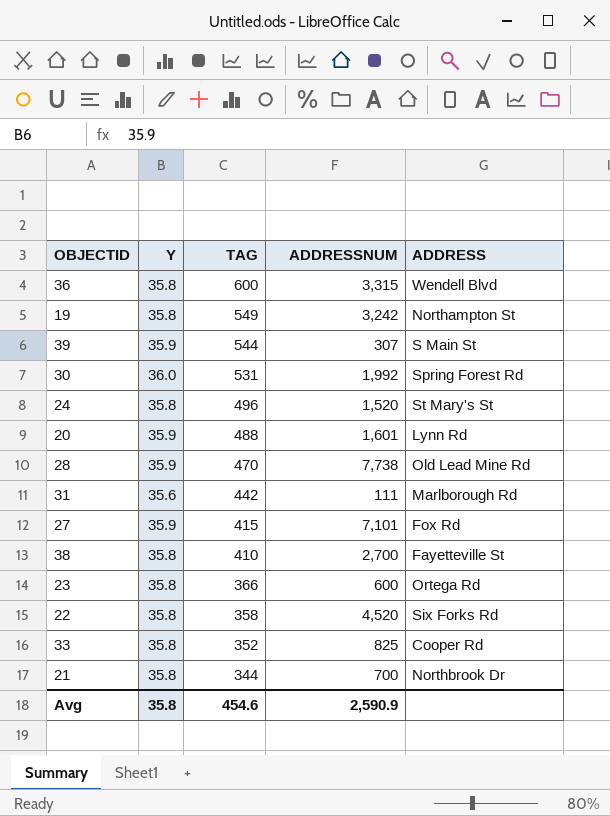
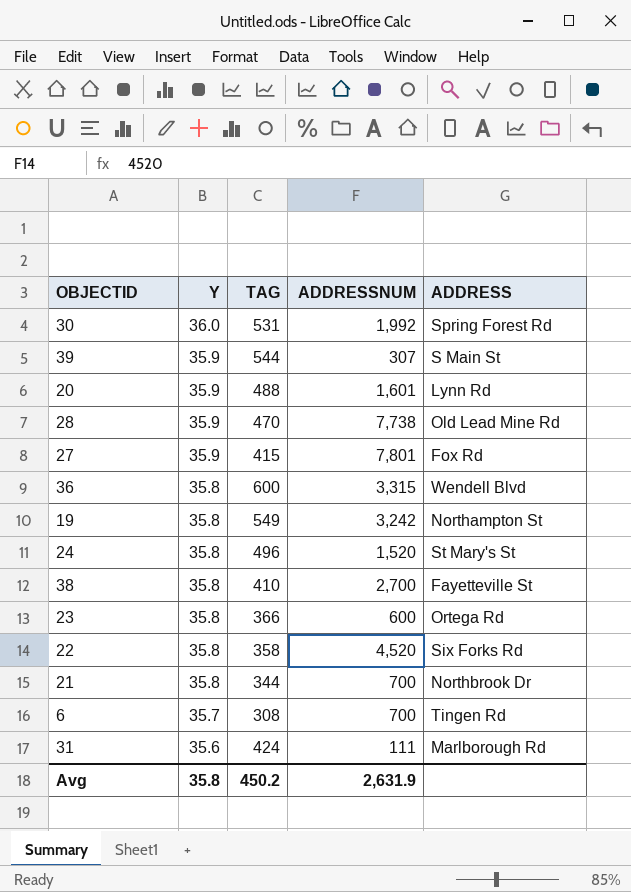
row order: TAG descending -> Y descending
row 33: 35.8 | 352 | 825 | Cooper Rd -> none
27 | ADDRESSNUM: 7,101 -> 7,801
row 6: none -> 35.7 | 308 | 700 | Tingen Rd
31 | TAG: 442 -> 424
Avg | TAG: 454.6 -> 450.2
Avg | ADDRESSNUM: 2,590.9 -> 2,631.9

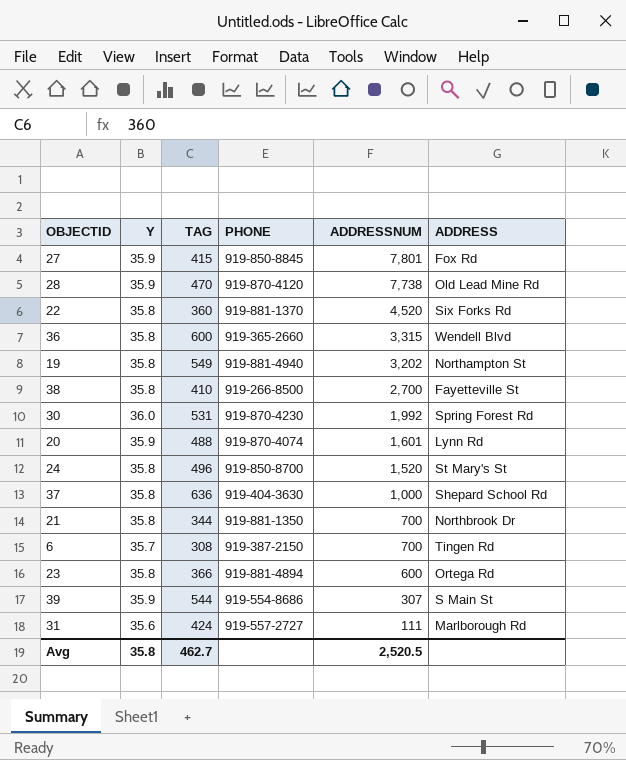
row order: Y descending -> ADDRESSNUM descending
column PHONE | position: none -> 4
22 | TAG: 358 -> 360
19 | ADDRESSNUM: 3,242 -> 3,202
row 37: none -> 35.8 | 636 | 919-404-3630 | 1,000 | Shepard School Rd
Avg | TAG: 450.2 -> 462.7
Avg | ADDRESSNUM: 2,631.9 -> 2,520.5

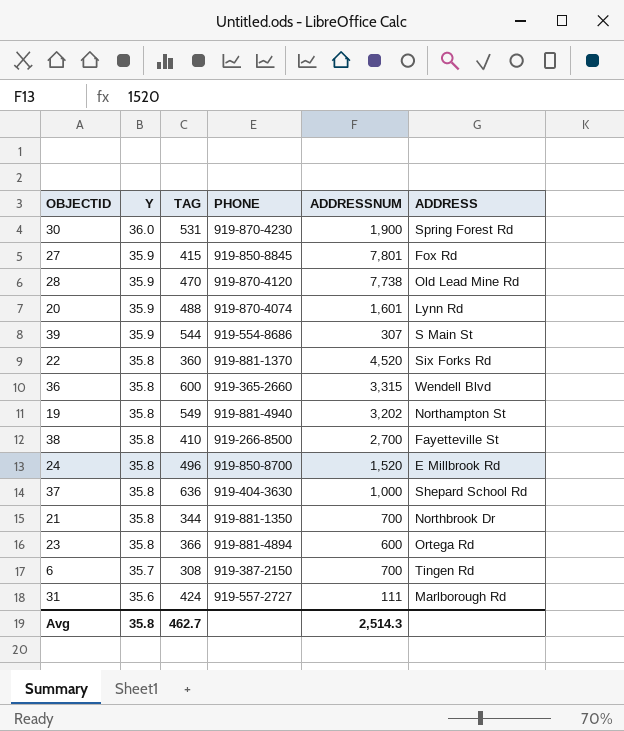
row order: ADDRESSNUM descending -> Y descending
30 | ADDRESSNUM: 1,992 -> 1,900
24 | ADDRESS: St Mary's St -> E Millbrook Rd
Avg | ADDRESSNUM: 2,520.5 -> 2,514.3

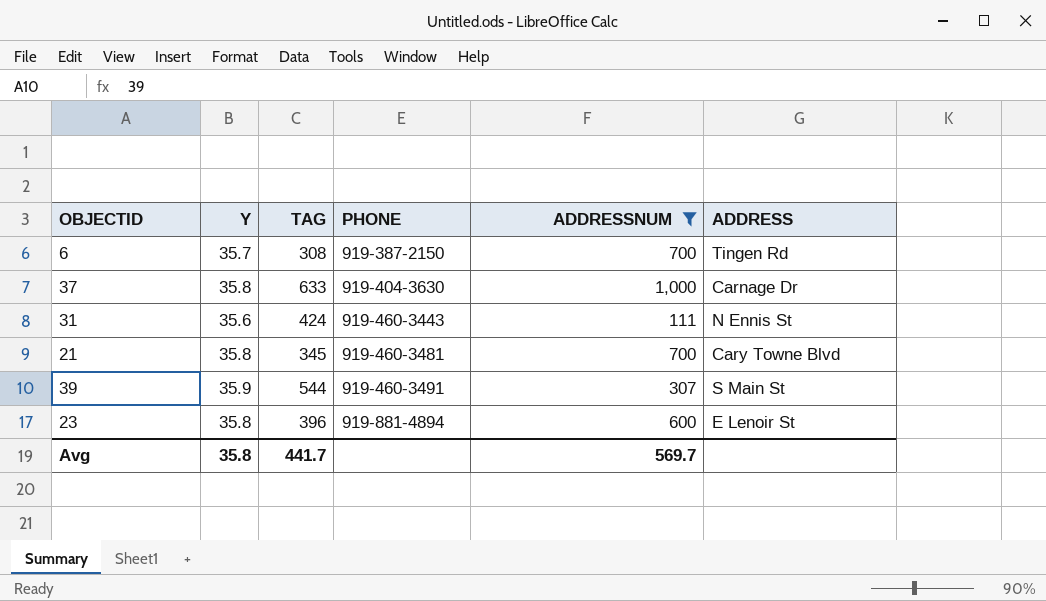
filter: none -> ADDRESSNUM <= 1,000
row order: Y descending -> PHONE ascending
37 | TAG: 636 -> 633
37 | ADDRESS: Shepard School Rd -> Carnage Dr
31 | PHONE: 919-557-2727 -> 919-460-3443
31 | ADDRESS: Marlborough Rd -> N Ennis St
21 | TAG: 344 -> 345
21 | PHONE: 919-881-1350 -> 919-460-3481
21 | ADDRESS: Northbrook Dr -> Cary Towne Blvd
39 | PHONE: 919-554-8686 -> 919-460-3491
23 | TAG: 366 -> 396
23 | ADDRESS: Ortega Rd -> E Lenoir St
Avg | TAG: 462.7 -> 441.7
Avg | ADDRESSNUM: 2,514.3 -> 569.7

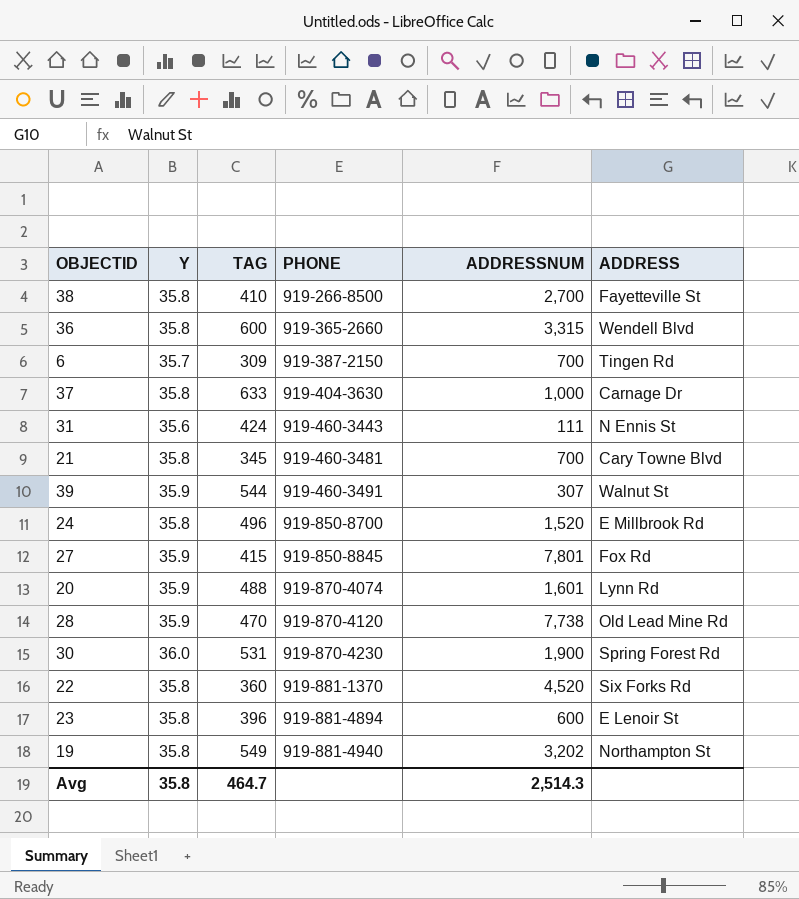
filter: ADDRESSNUM <= 1,000 -> none
6 | TAG: 308 -> 309
39 | ADDRESS: S Main St -> Walnut St
Avg | TAG: 441.7 -> 464.7
Avg | ADDRESSNUM: 569.7 -> 2,514.3

